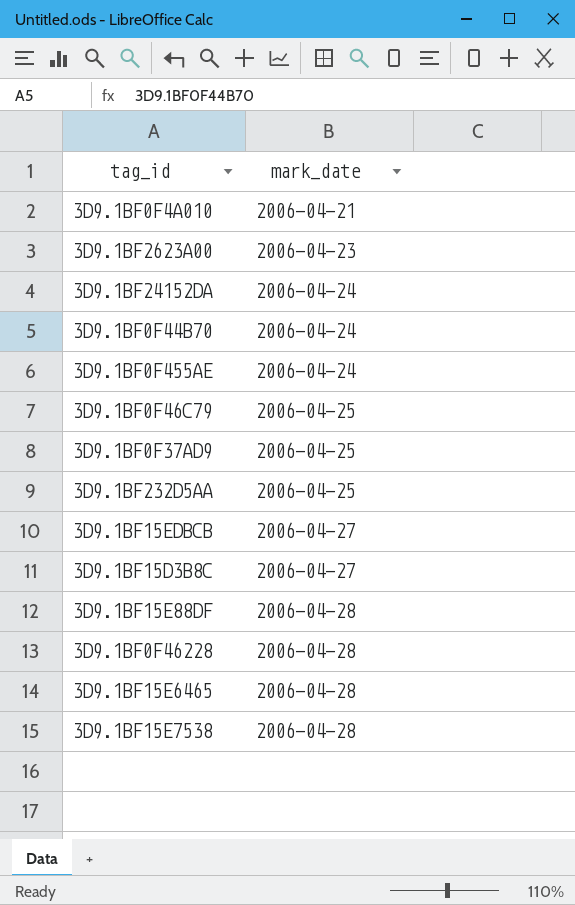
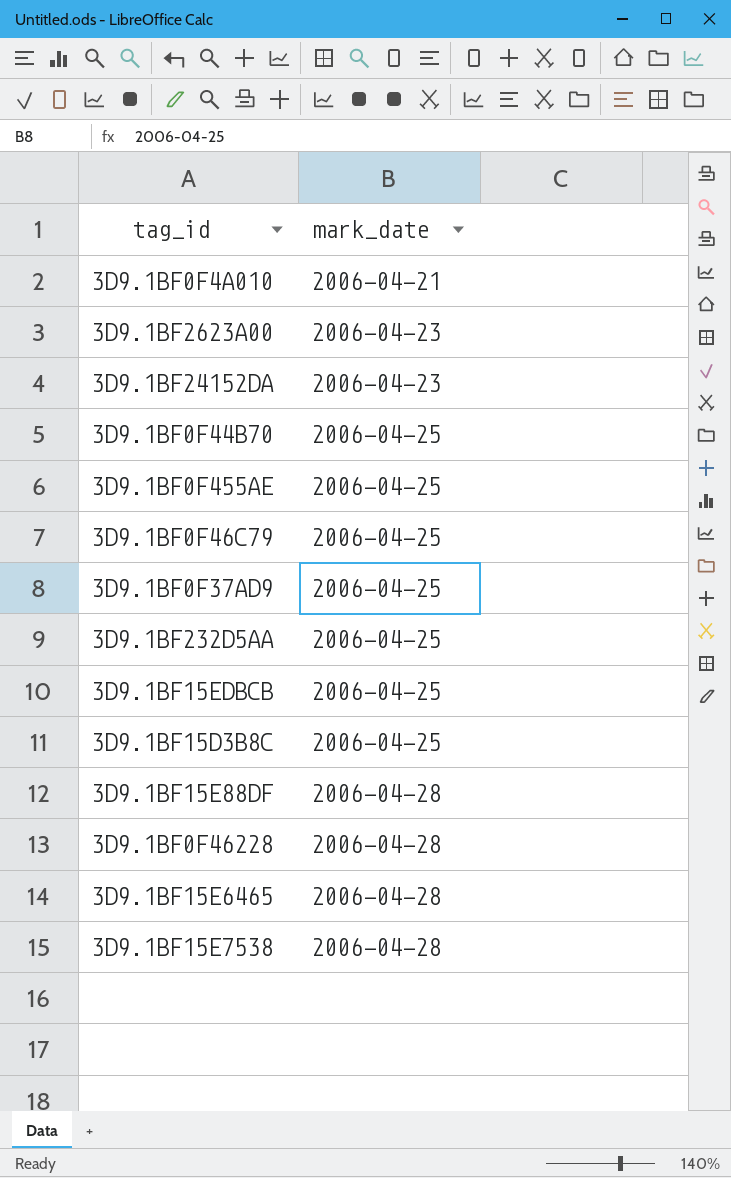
3D9.1BF24152DA | mark_date: 2006-04-24 -> 2006-04-23
3D9.1BF0F44B70 | mark_date: 2006-04-24 -> 2006-04-25
3D9.1BF0F455AE | mark_date: 2006-04-24 -> 2006-04-25
3D9.1BF15EDBCB | mark_date: 2006-04-27 -> 2006-04-25
3D9.1BF15D3B8C | mark_date: 2006-04-27 -> 2006-04-25

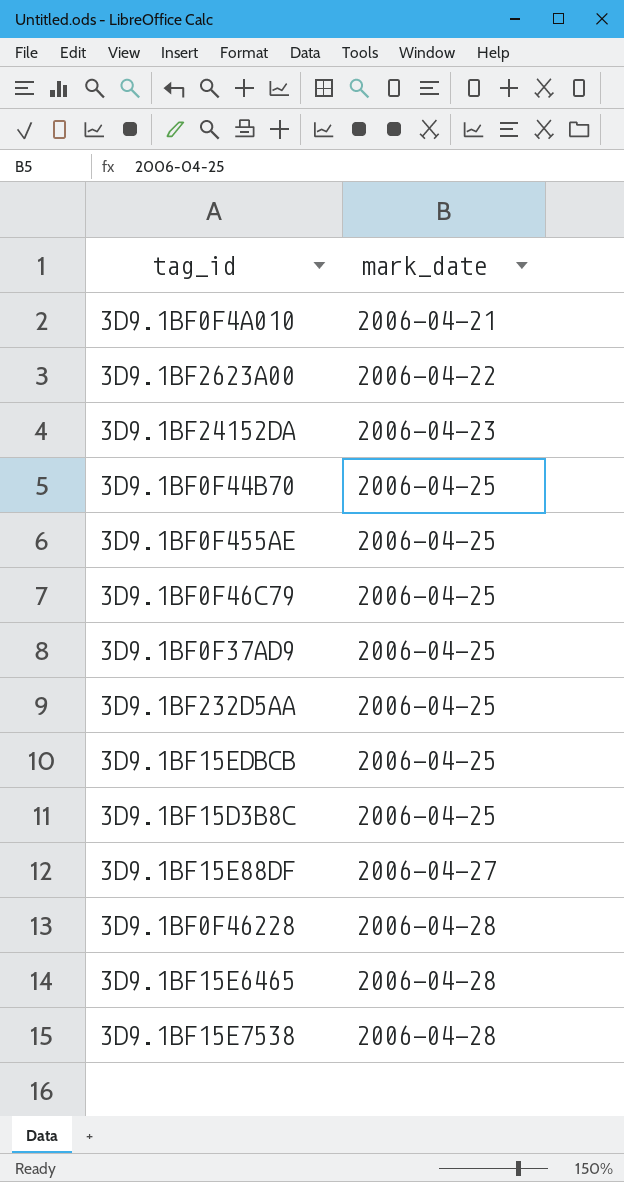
3D9.1BF2623A00 | mark_date: 2006-04-23 -> 2006-04-22
3D9.1BF15E88DF | mark_date: 2006-04-28 -> 2006-04-27

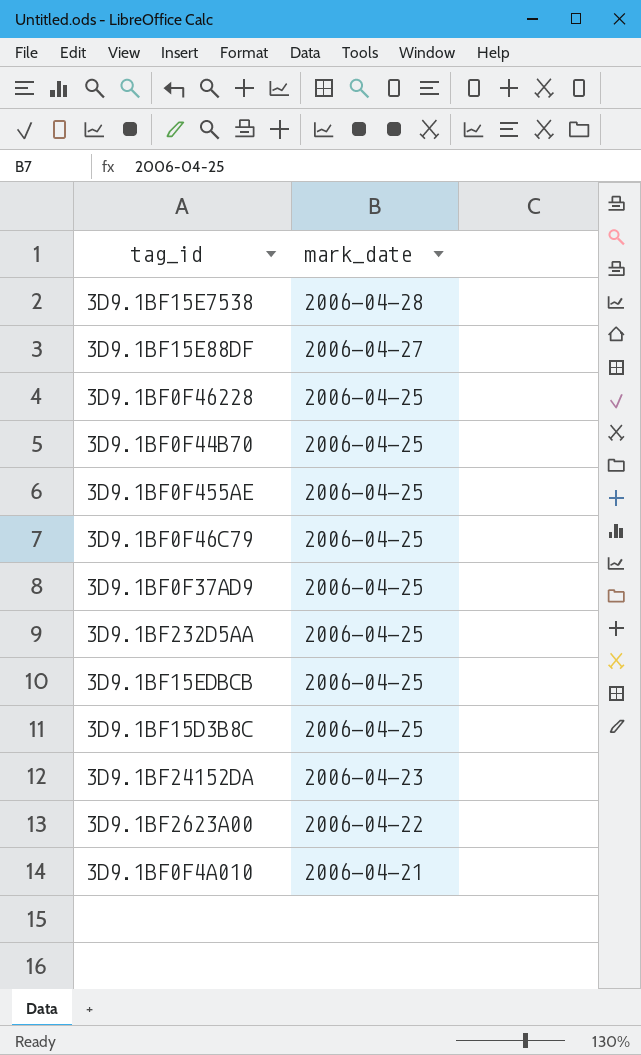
row order: mark_date ascending -> mark_date descending
row 3D9.1BF15E6465: 2006-04-28 -> none
3D9.1BF0F46228 | mark_date: 2006-04-28 -> 2006-04-25

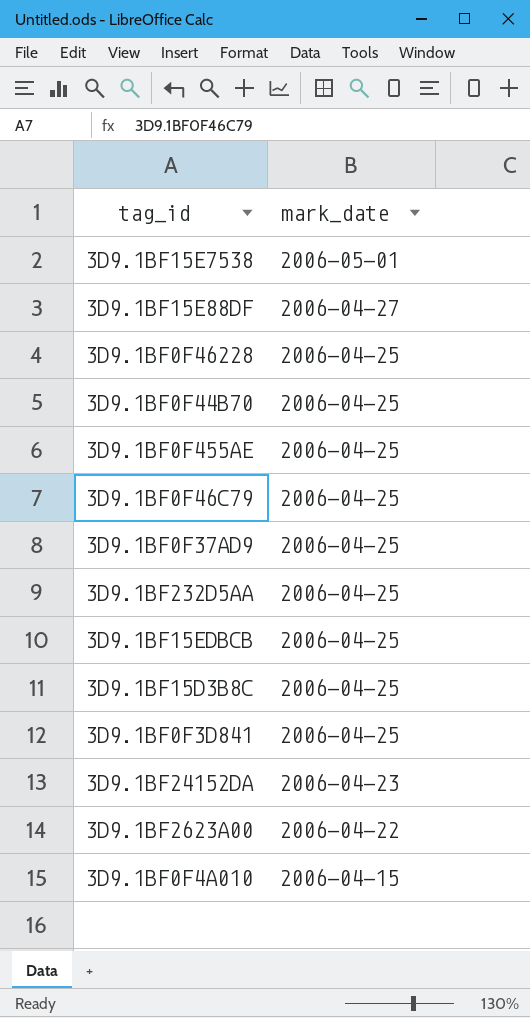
3D9.1BF15E7538 | mark_date: 2006-04-28 -> 2006-05-01
row 3D9.1BF0F3D841: none -> 2006-04-25
3D9.1BF0F4A010 | mark_date: 2006-04-21 -> 2006-04-15

